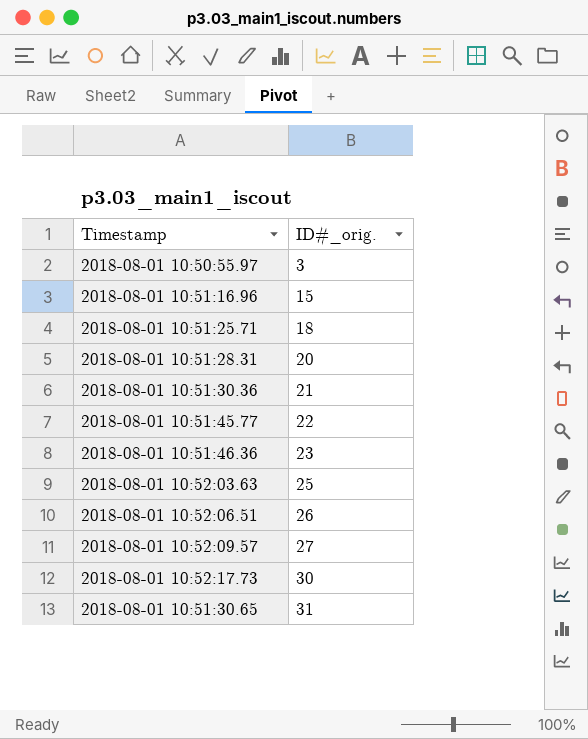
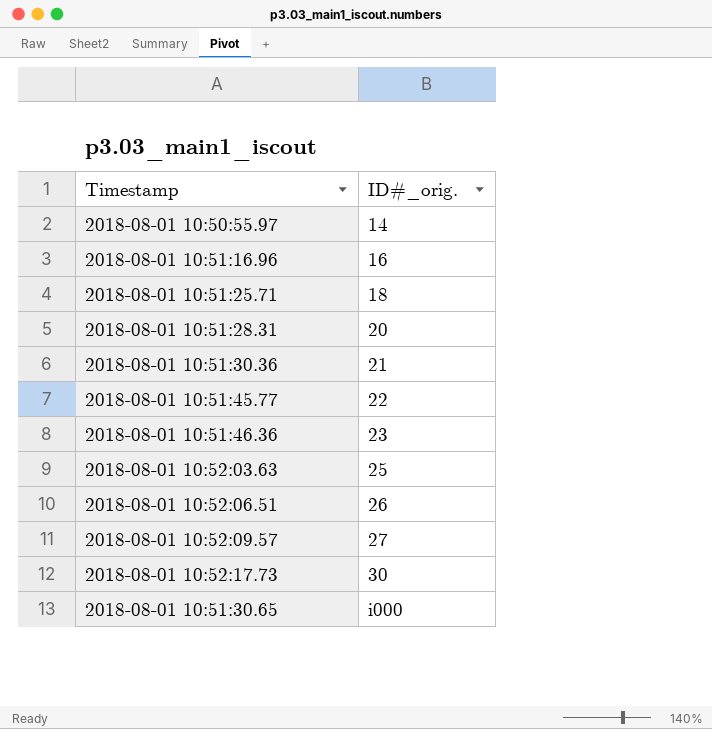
2018-08-01 10:50:55.97 | ID#_orig.: 3 -> 14
2018-08-01 10:51:16.96 | ID#_orig.: 15 -> 16
2018-08-01 10:51:30.65 | ID#_orig.: 31 -> i000

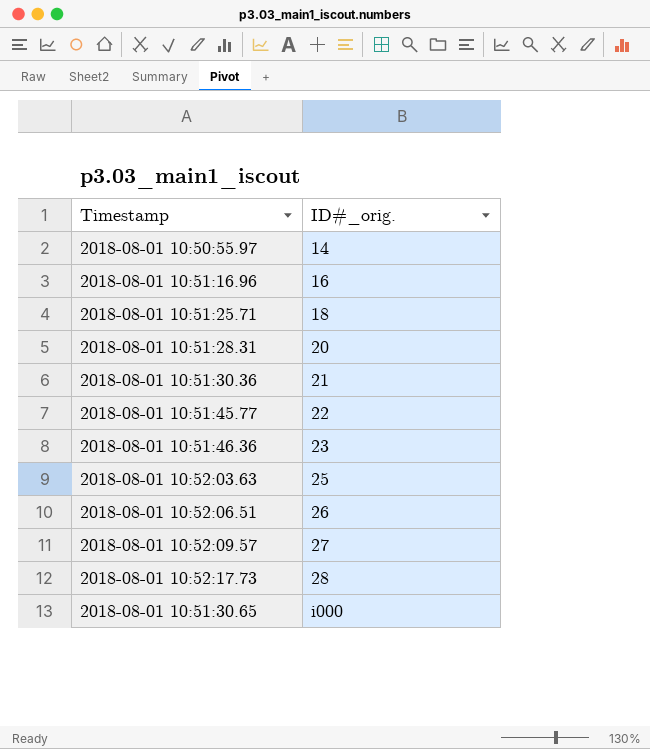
2018-08-01 10:52:17.73 | ID#_orig.: 30 -> 28

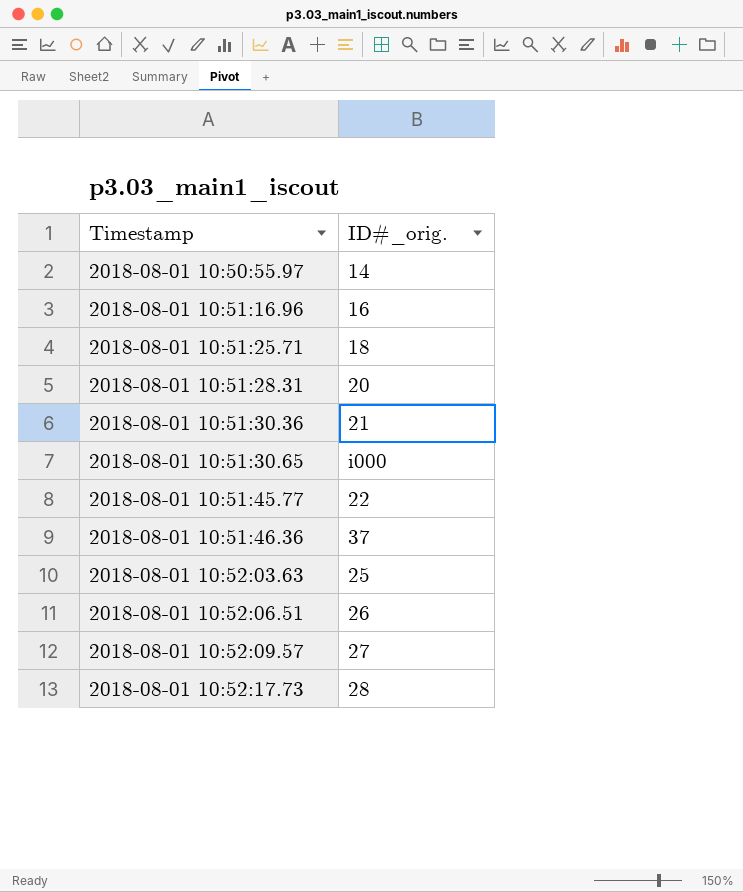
row order: ID#_orig. ascending -> Timestamp ascending
2018-08-01 10:51:46.36 | ID#_orig.: 23 -> 37

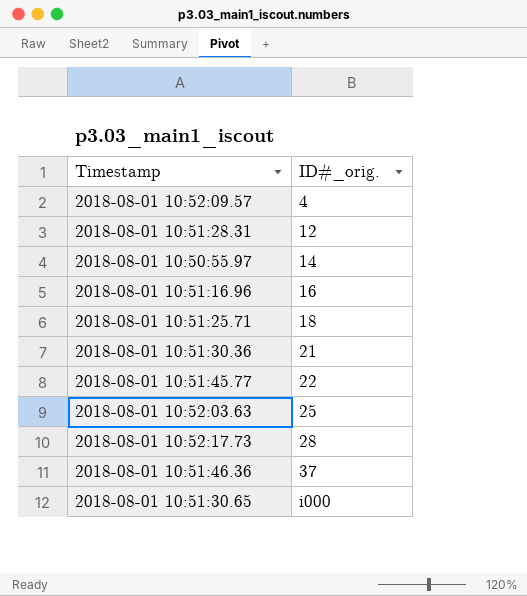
row order: Timestamp ascending -> ID#_orig. ascending
row 2018-08-01 10:52:06.51: 26 -> none
2018-08-01 10:52:09.57 | ID#_orig.: 27 -> 4
2018-08-01 10:51:28.31 | ID#_orig.: 20 -> 12

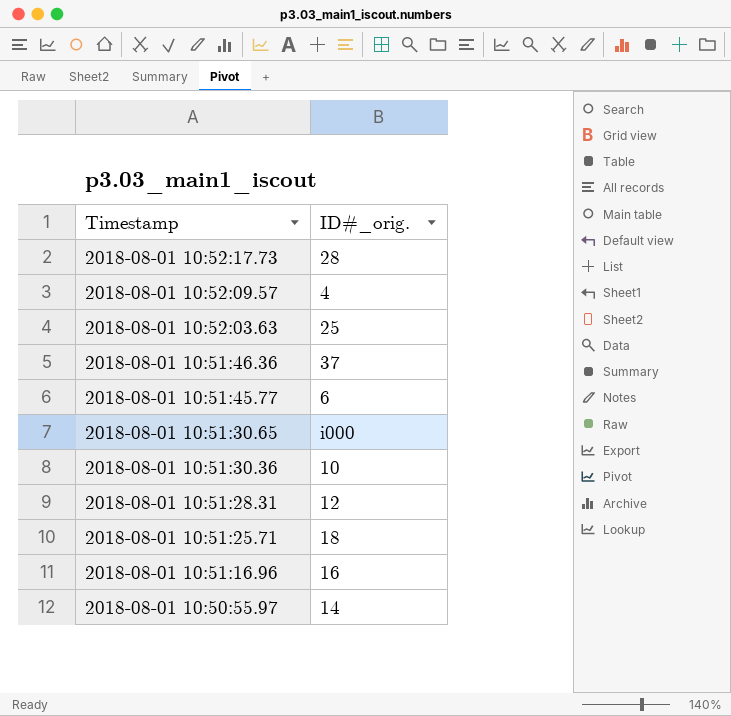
row order: ID#_orig. ascending -> Timestamp descending
2018-08-01 10:51:45.77 | ID#_orig.: 22 -> 6
2018-08-01 10:51:30.36 | ID#_orig.: 21 -> 10

